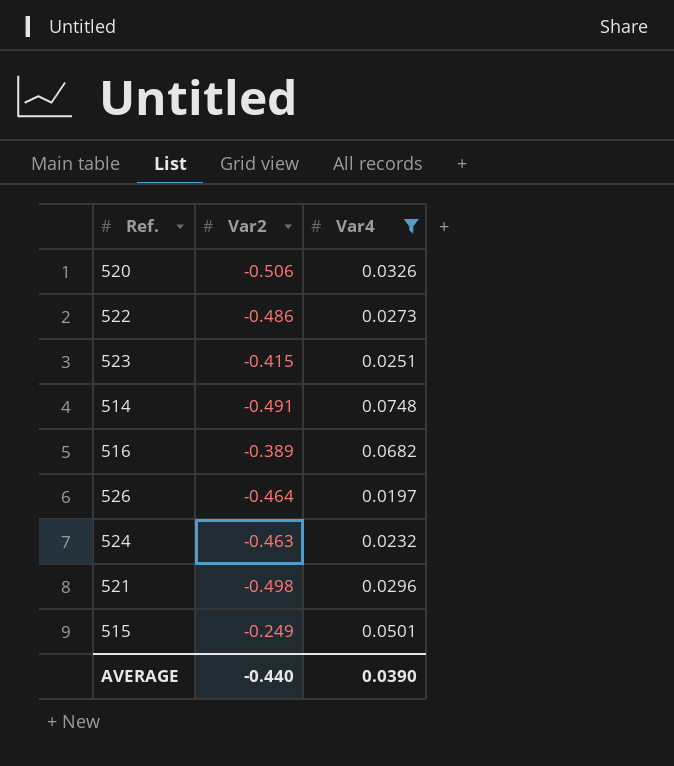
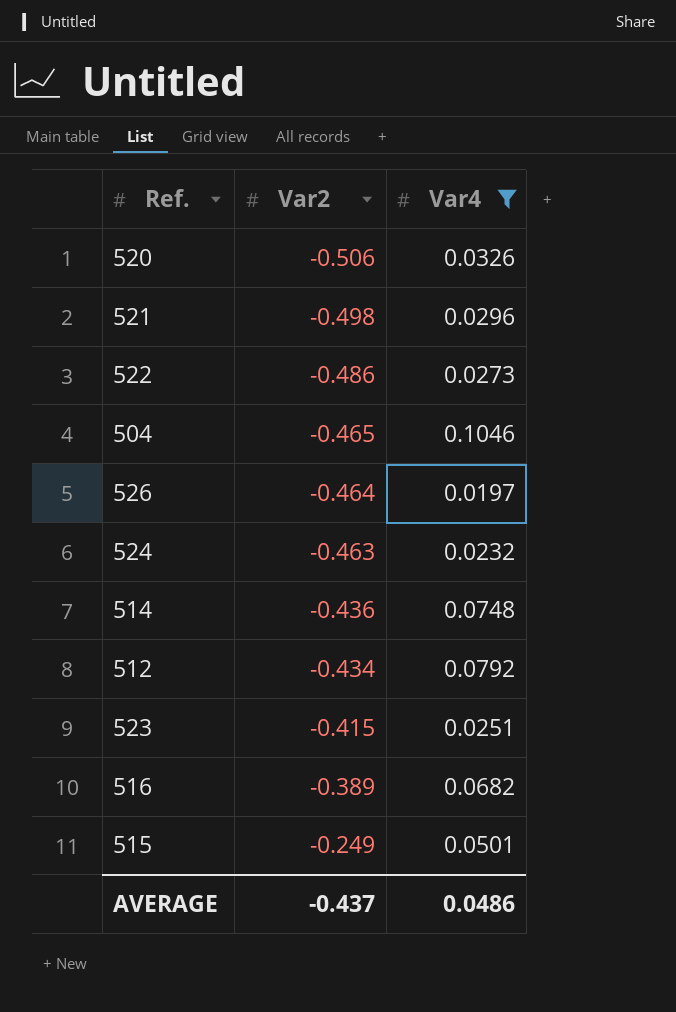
row order: none -> Var2 ascending
row 504: none -> -0.465 | 0.1046
514 | Var2: -0.491 -> -0.436
row 512: none -> -0.434 | 0.0792
AVERAGE | Var2: -0.440 -> -0.437
AVERAGE | Var4: 0.0390 -> 0.0486

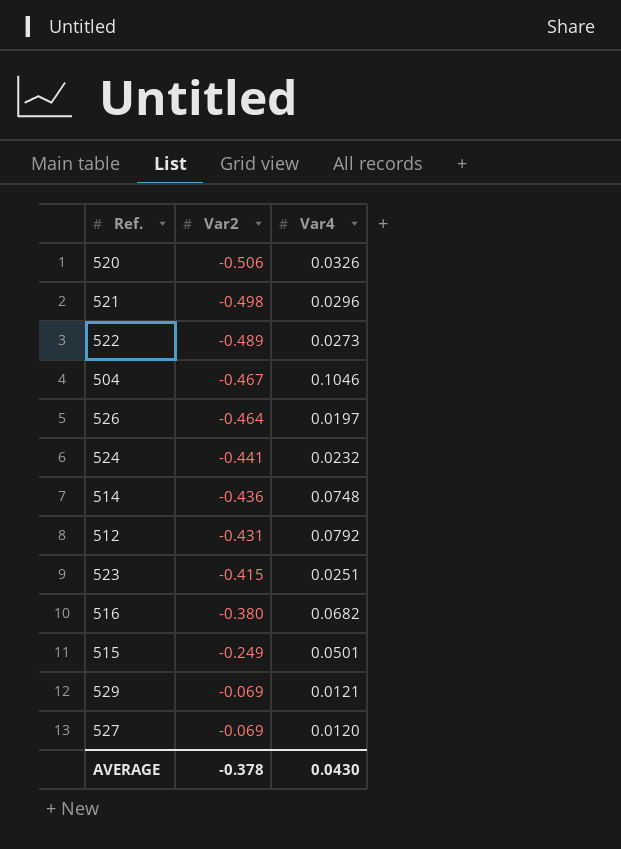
filter: Var4 >= 0.0197 -> none
522 | Var2: -0.486 -> -0.489
504 | Var2: -0.465 -> -0.467
524 | Var2: -0.463 -> -0.441
512 | Var2: -0.434 -> -0.431
516 | Var2: -0.389 -> -0.380
AVERAGE | Var2: -0.437 -> -0.378
AVERAGE | Var4: 0.0486 -> 0.0430

